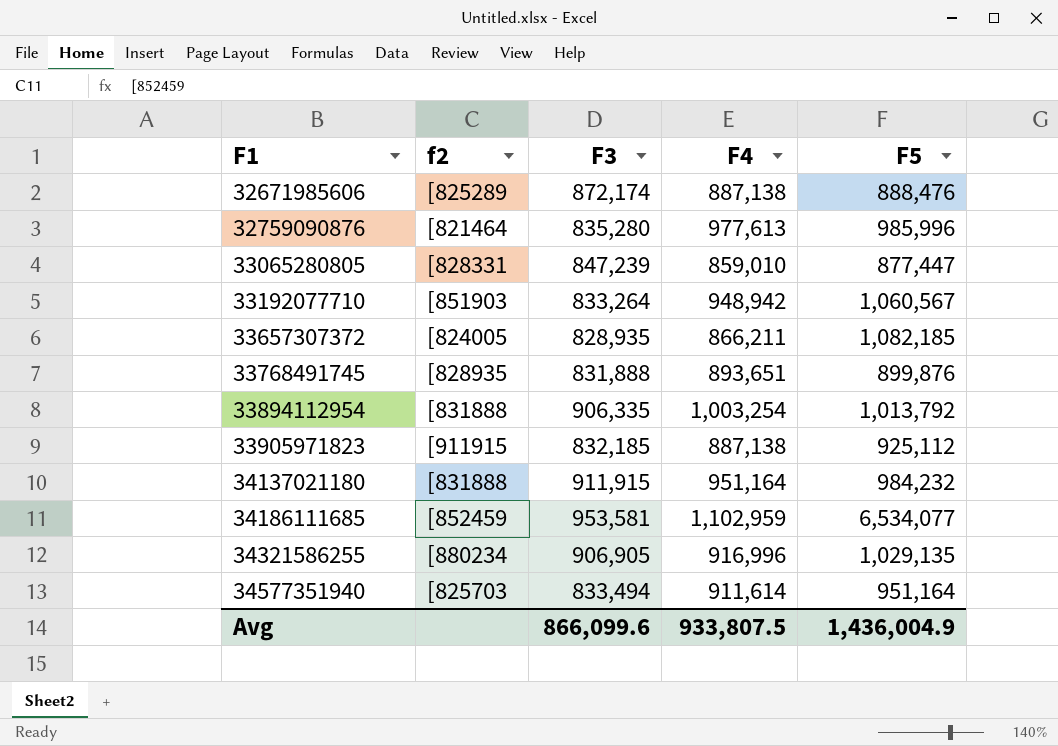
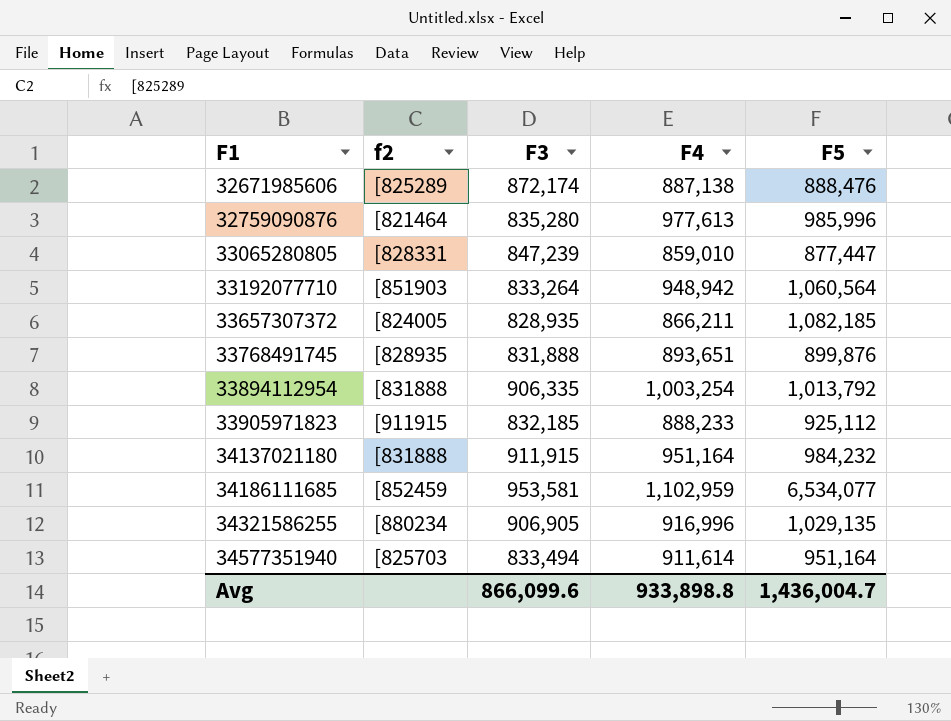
33192077710 | F5: 1,060,567 -> 1,060,564
33905971823 | F4: 887,138 -> 888,233
Avg | F4: 933,807.5 -> 933,898.8
Avg | F5: 1,436,004.9 -> 1,436,004.7

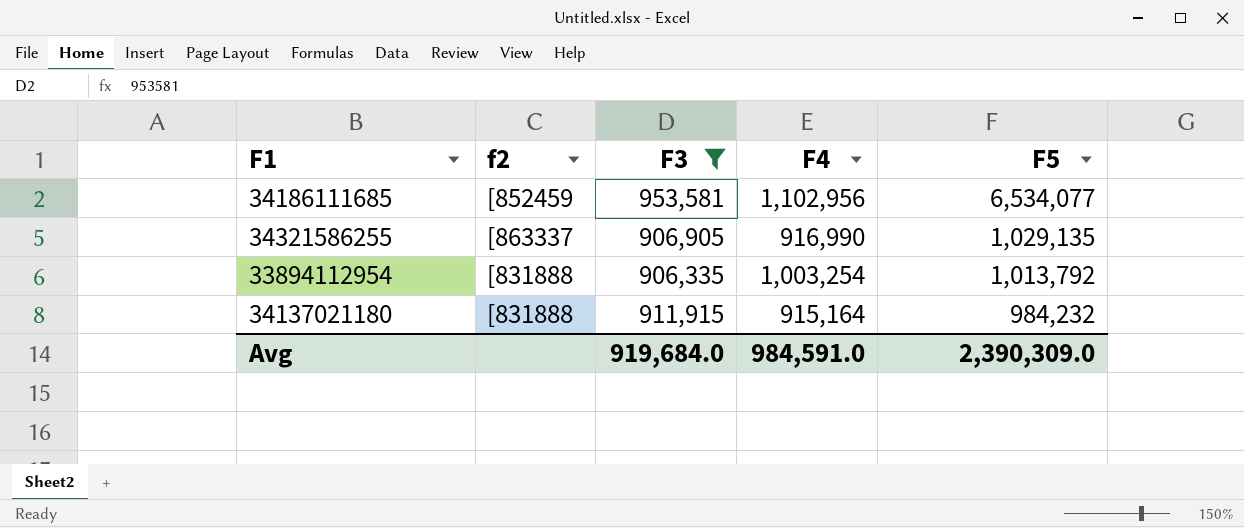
filter: none -> F3 >= 906,335
row order: F1 ascending -> F5 descending
34186111685 | F4: 1,102,959 -> 1,102,956
34321586255 | f2: [880234 -> [863337
34321586255 | F4: 916,996 -> 916,990
34137021180 | F4: 951,164 -> 915,164
Avg | F3: 866,099.6 -> 919,684.0
Avg | F4: 933,898.8 -> 984,591.0
Avg | F5: 1,436,004.7 -> 2,390,309.0

